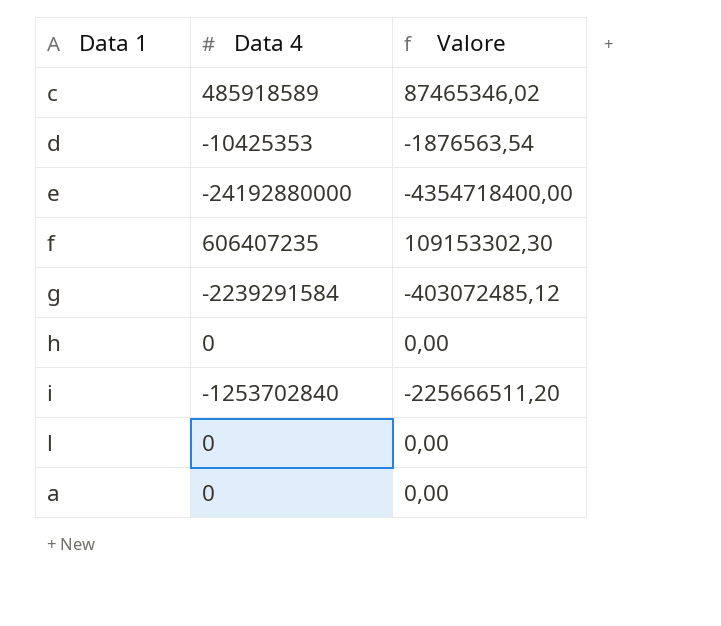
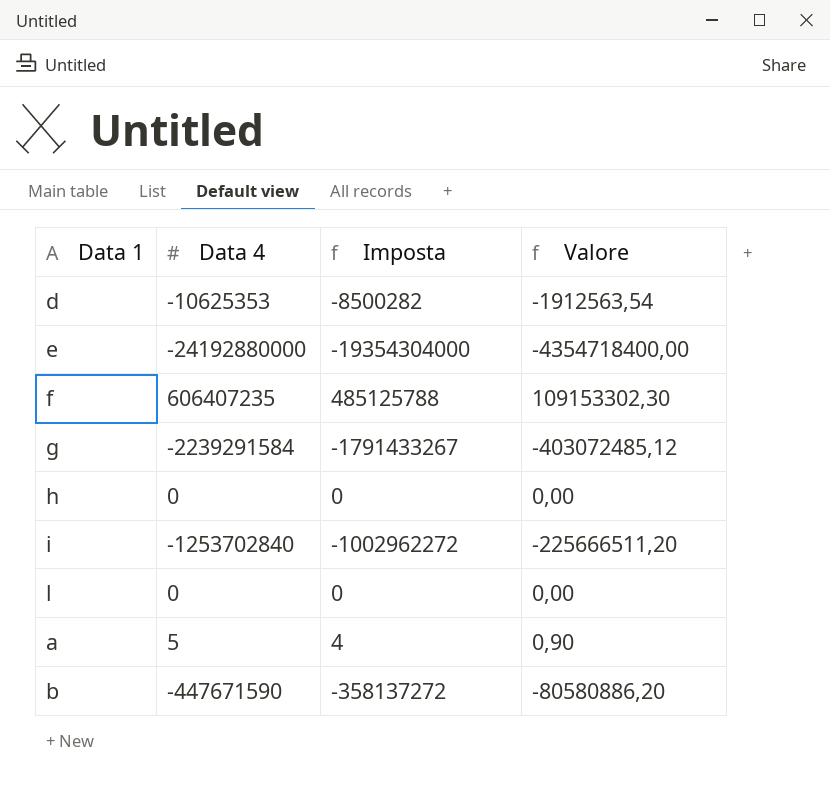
column Imposta | formula: none -> [Data 4] * 0,8
row c: 485918589 | 87465346,02 -> none
d | Data 4: -10425353 -> -10625353
d | Valore: -1876563,54 -> -1912563,54
a | Data 4: 0 -> 5
a | Valore: 0,00 -> 0,90
row b: none -> -447671590 | -358137272 | -80580886,20

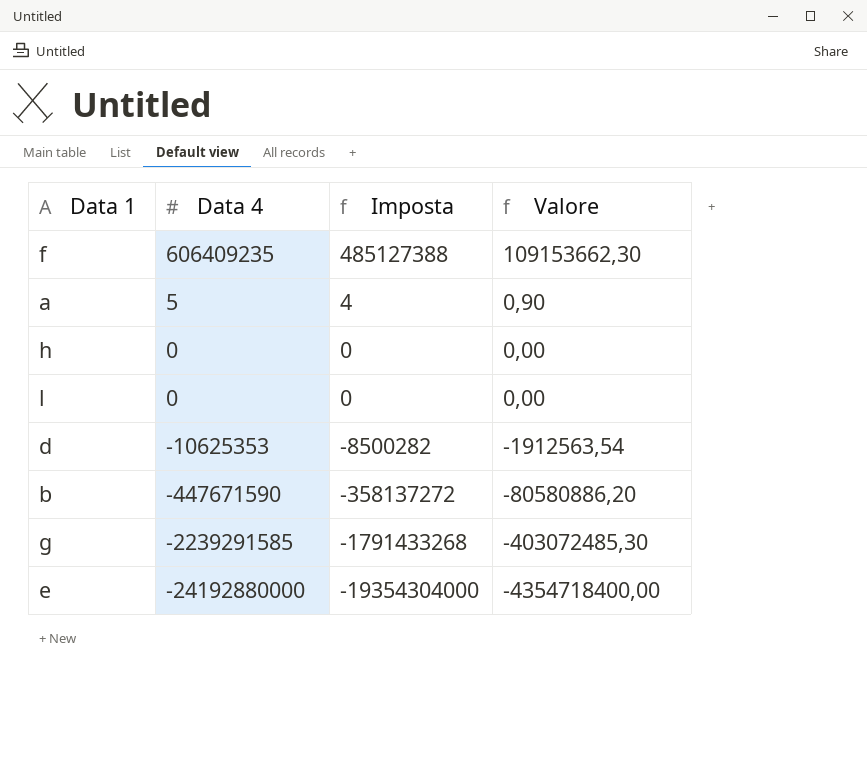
row order: none -> Data 4 descending
row i: -1253702840 | -1002962272 | -225666511,20 -> none
f | Data 4: 606407235 -> 606409235
f | Imposta: 485125788 -> 485127388
f | Valore: 109153302,30 -> 109153662,30
g | Data 4: -2239291584 -> -2239291585
g | Imposta: -1791433267 -> -1791433268
g | Valore: -403072485,12 -> -403072485,30

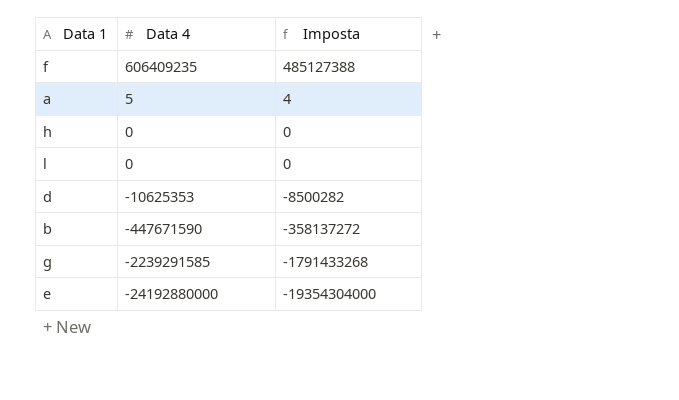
column Valore | formula: [Data 4] * 0,18 -> none

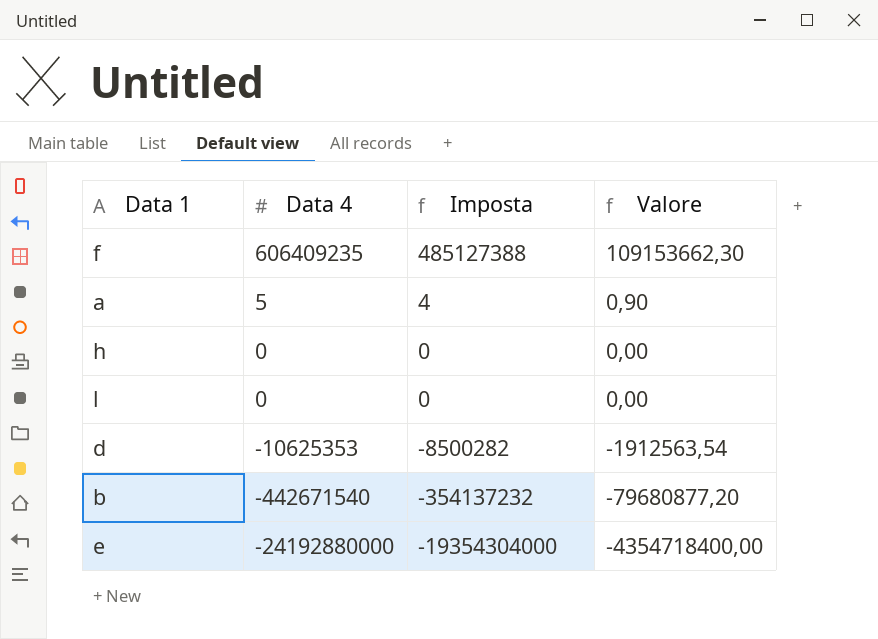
column Valore | formula: none -> [Data 4] * 0,18
row g: -2239291585 | -1791433268 -> none
b | Data 4: -447671590 -> -442671540
b | Imposta: -358137272 -> -354137232

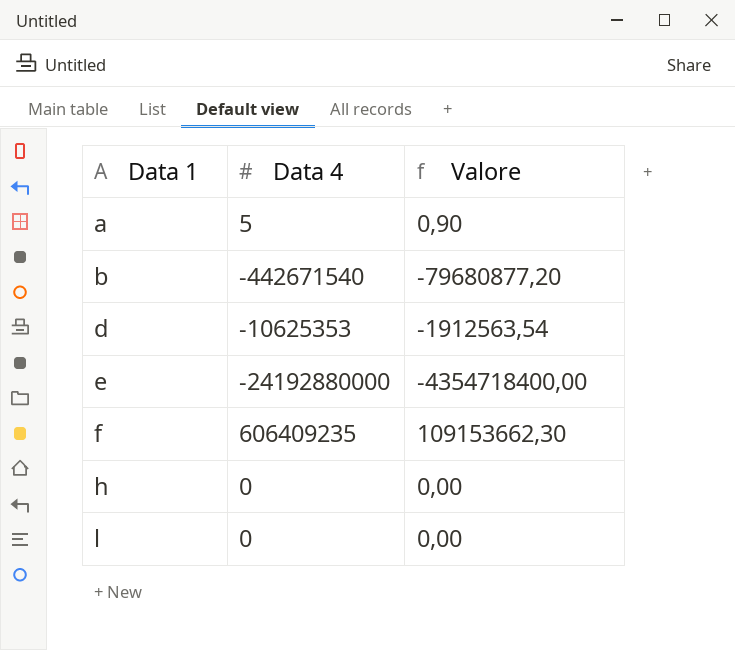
row order: Data 4 descending -> Data 1 ascending
column Imposta | formula: [Data 4] * 0,8 -> none

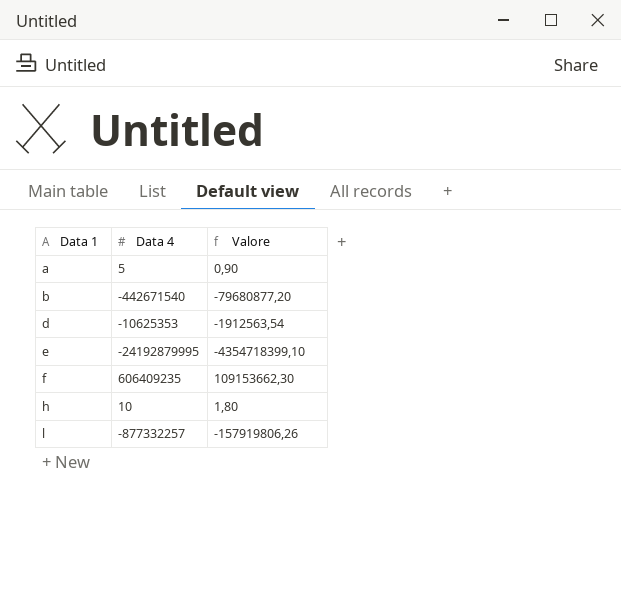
e | Data 4: -24192880000 -> -24192879995
e | Valore: -4354718400,00 -> -4354718399,10
h | Data 4: 0 -> 10
h | Valore: 0,00 -> 1,80
l | Data 4: 0 -> -877332257
l | Valore: 0,00 -> -157919806,26

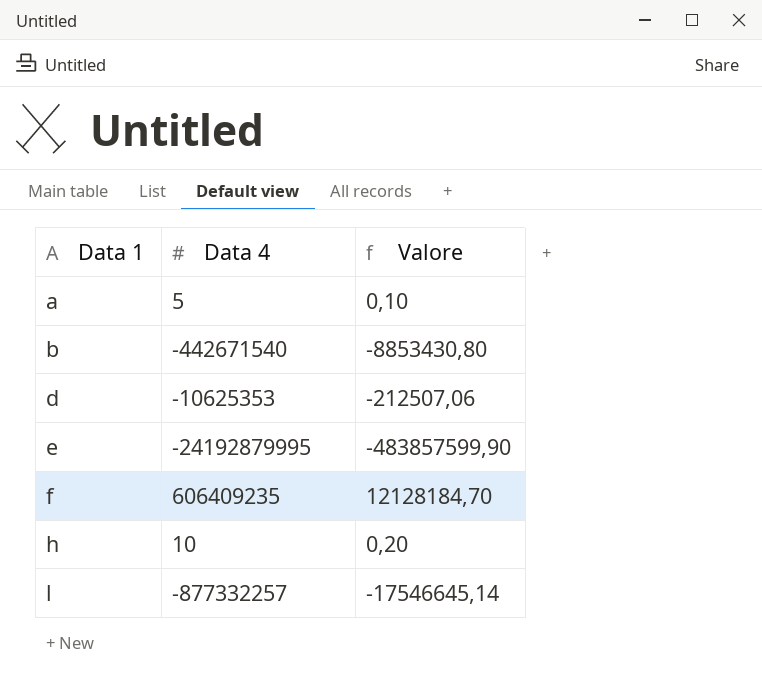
column Valore | formula: [Data 4] * 0,18 -> [Data 4] * 0,02

